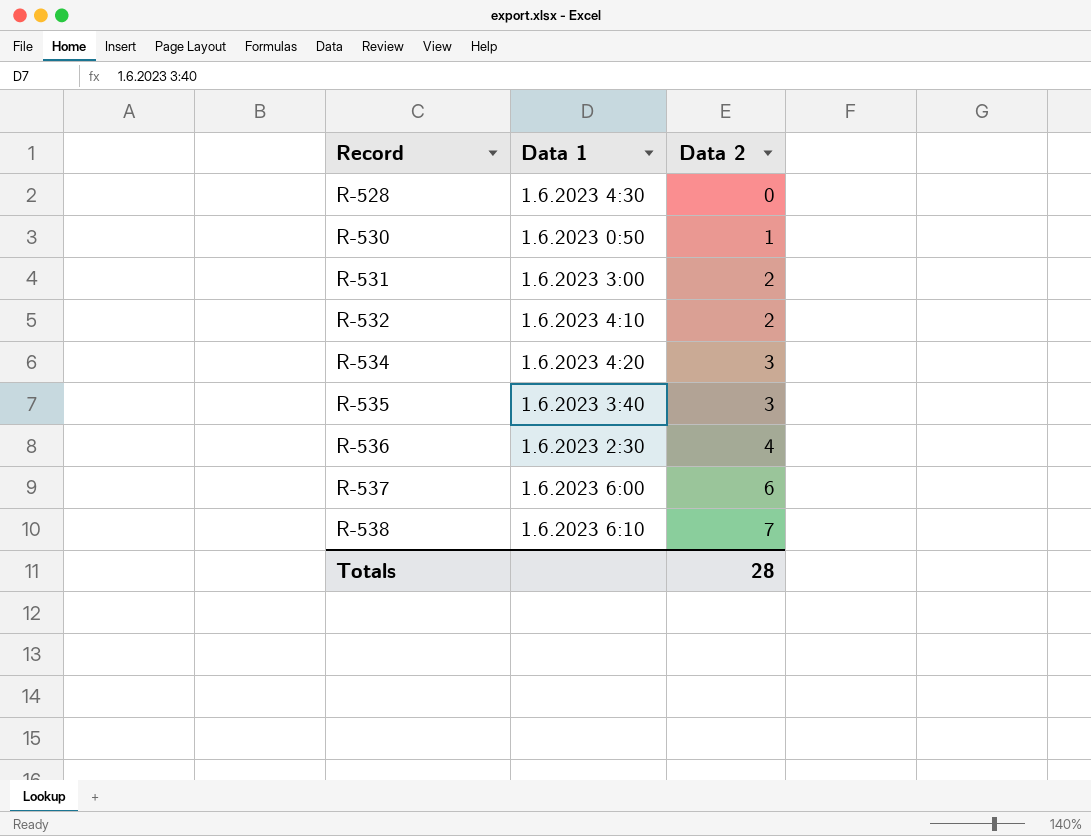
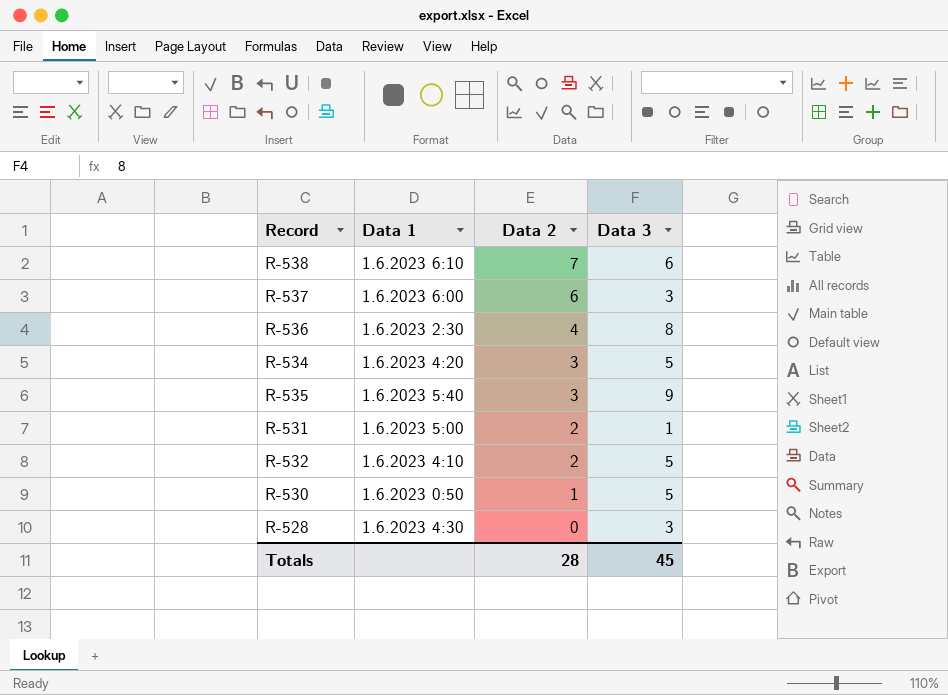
row order: Record ascending -> Data 2 descending
column Data 3 | position: none -> 4
R-535 | Data 1: 1.6.2023 3:40 -> 1.6.2023 5:40
R-531 | Data 1: 1.6.2023 3:00 -> 1.6.2023 5:00

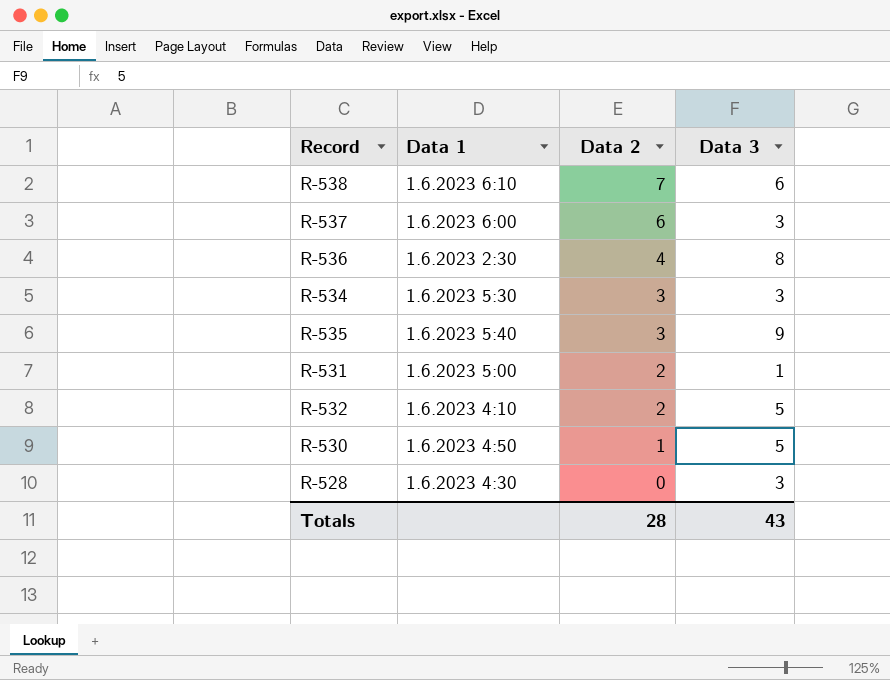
R-534 | Data 1: 1.6.2023 4:20 -> 1.6.2023 5:30
R-534 | Data 3: 5 -> 3
R-530 | Data 1: 1.6.2023 0:50 -> 1.6.2023 4:50
Totals | Data 3: 45 -> 43

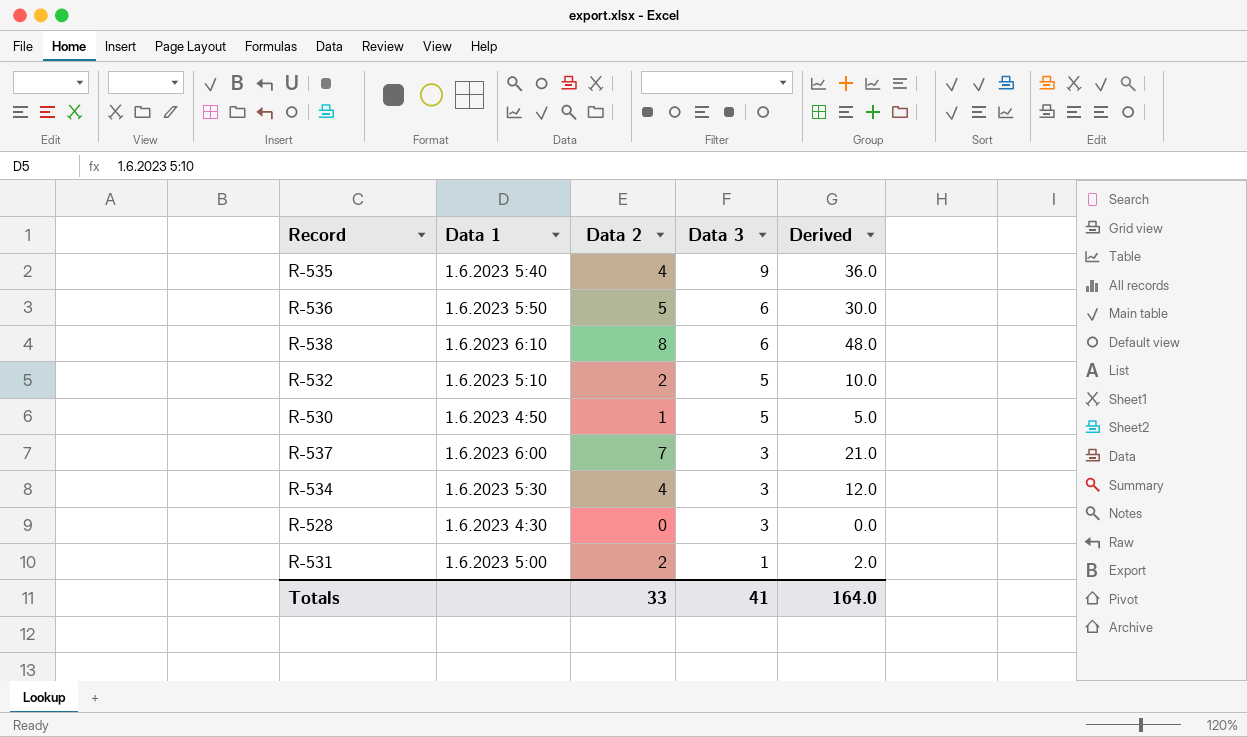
row order: Data 2 descending -> Data 3 descending
column Derived | formula: none -> [Data 2] * [Data 3]
R-535 | Data 2: 3 -> 4
R-536 | Data 1: 1.6.2023 2:30 -> 1.6.2023 5:50
R-536 | Data 2: 4 -> 5
R-536 | Data 3: 8 -> 6
R-538 | Data 2: 7 -> 8
R-532 | Data 1: 1.6.2023 4:10 -> 1.6.2023 5:10
R-537 | Data 2: 6 -> 7
R-534 | Data 2: 3 -> 4
Totals | Data 2: 28 -> 33
Totals | Data 3: 43 -> 41

